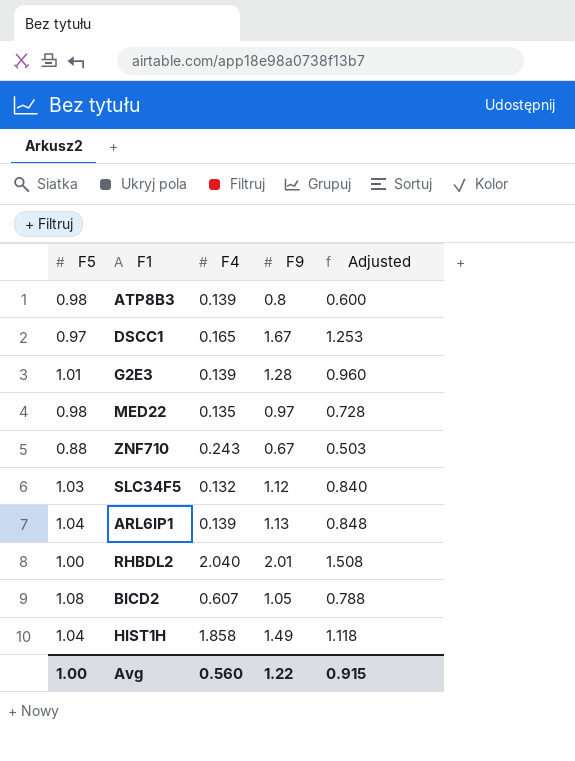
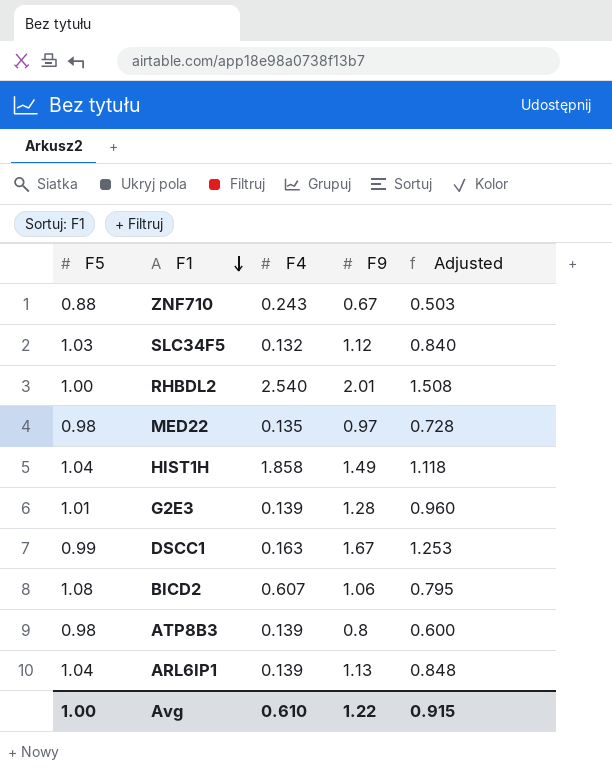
row order: none -> F1 descending
RHBDL2 | F4: 2.040 -> 2.540
DSCC1 | F5: 0.97 -> 0.99
DSCC1 | F4: 0.165 -> 0.163
BICD2 | F9: 1.05 -> 1.06
BICD2 | Adjusted: 0.788 -> 0.795
Avg | F4: 0.560 -> 0.610

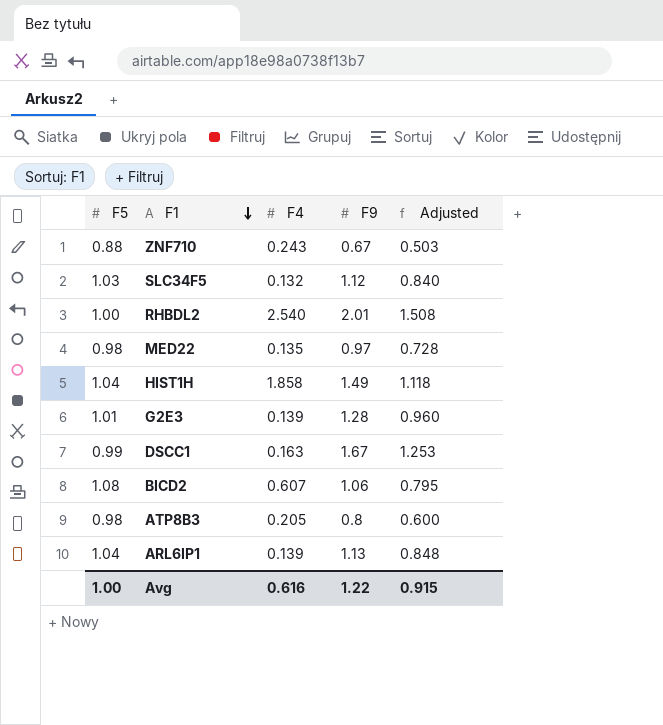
ATP8B3 | F4: 0.139 -> 0.205
Avg | F4: 0.610 -> 0.616

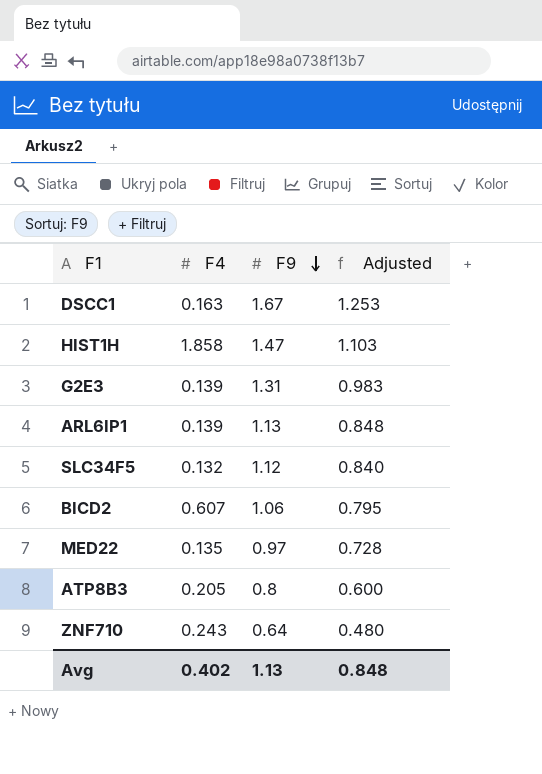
row order: F1 descending -> F9 descending
column F5 | position: 1 -> none
row RHBDL2: 1.00 | 2.540 | 2.01 | 1.508 -> none
HIST1H | F9: 1.49 -> 1.47
HIST1H | Adjusted: 1.118 -> 1.103
G2E3 | F9: 1.28 -> 1.31
G2E3 | Adjusted: 0.960 -> 0.983
ZNF710 | F9: 0.67 -> 0.64
ZNF710 | Adjusted: 0.503 -> 0.480
Avg | F4: 0.616 -> 0.402
Avg | F9: 1.22 -> 1.13
Avg | Adjusted: 0.915 -> 0.848

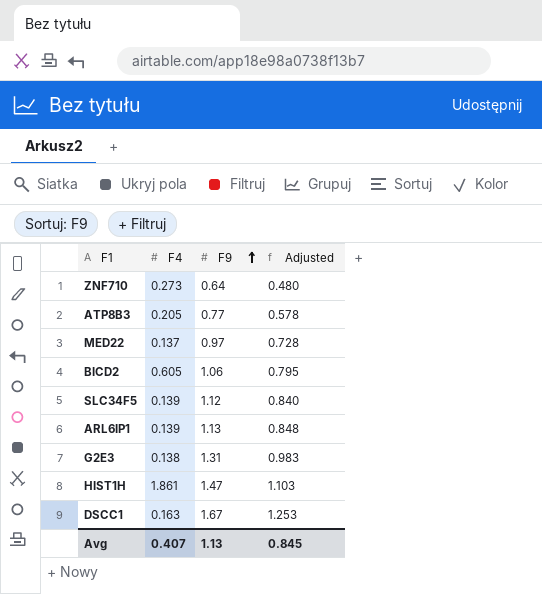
row order: F9 descending -> F9 ascending
ZNF710 | F4: 0.243 -> 0.273
ATP8B3 | F9: 0.8 -> 0.77
ATP8B3 | Adjusted: 0.600 -> 0.578
MED22 | F4: 0.135 -> 0.137
BICD2 | F4: 0.607 -> 0.605
SLC34F5 | F4: 0.132 -> 0.139
G2E3 | F4: 0.139 -> 0.138
HIST1H | F4: 1.858 -> 1.861
Avg | F4: 0.402 -> 0.407
Avg | Adjusted: 0.848 -> 0.845

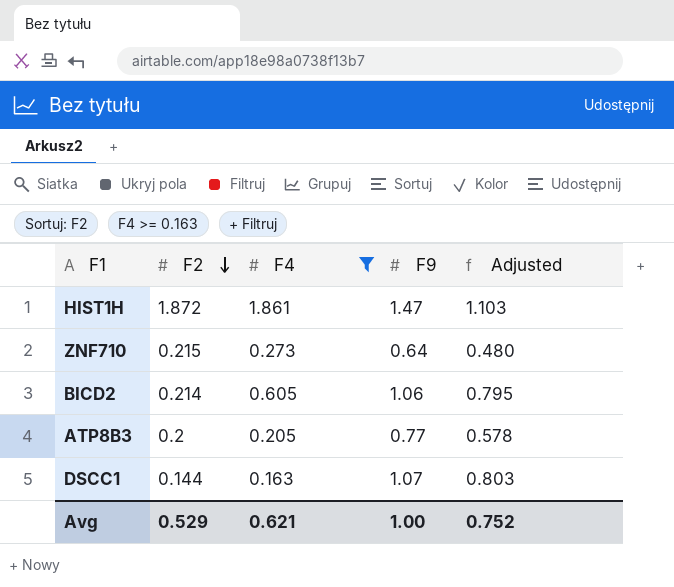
filter: none -> F4 >= 0.163
row order: F9 ascending -> F2 descending
column F2 | position: none -> 2
DSCC1 | F9: 1.67 -> 1.07
DSCC1 | Adjusted: 1.253 -> 0.803
Avg | F4: 0.407 -> 0.621
Avg | F9: 1.13 -> 1.00
Avg | Adjusted: 0.845 -> 0.752

